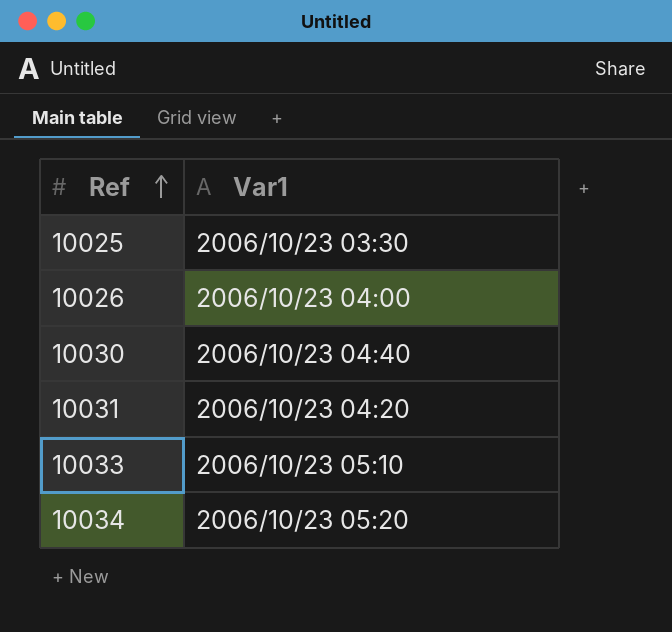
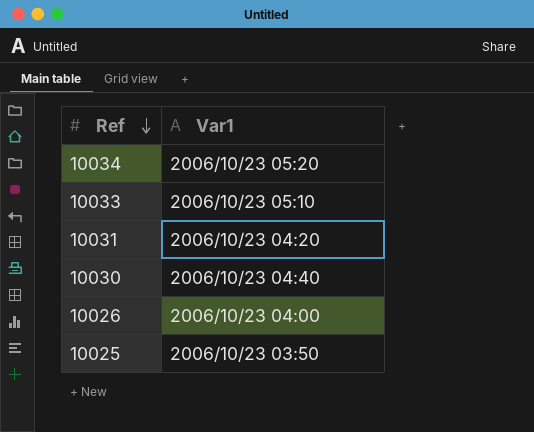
row order: Ref ascending -> Ref descending
10025 | Var1: 2006/10/23 03:30 -> 2006/10/23 03:50

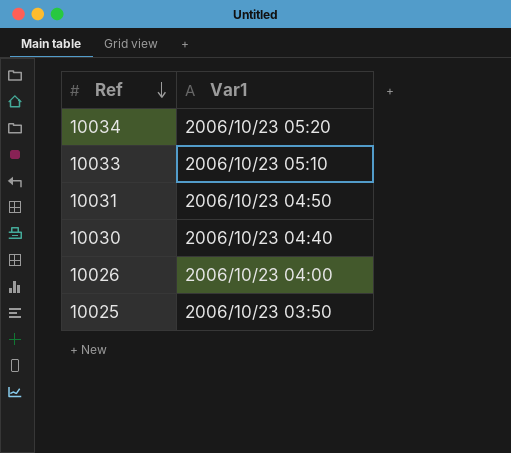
10031 | Var1: 2006/10/23 04:20 -> 2006/10/23 04:50

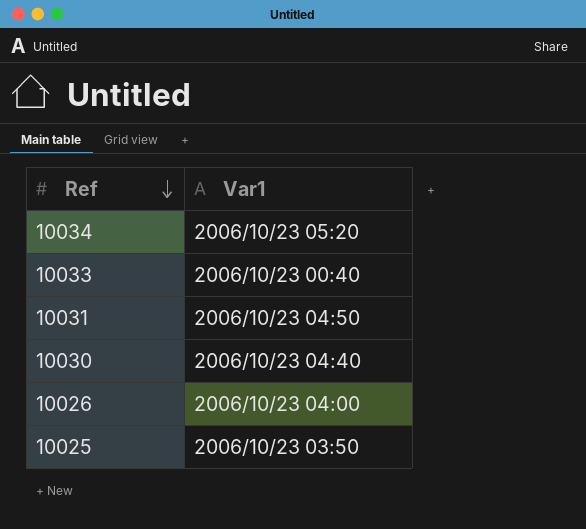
10033 | Var1: 2006/10/23 05:10 -> 2006/10/23 00:40

